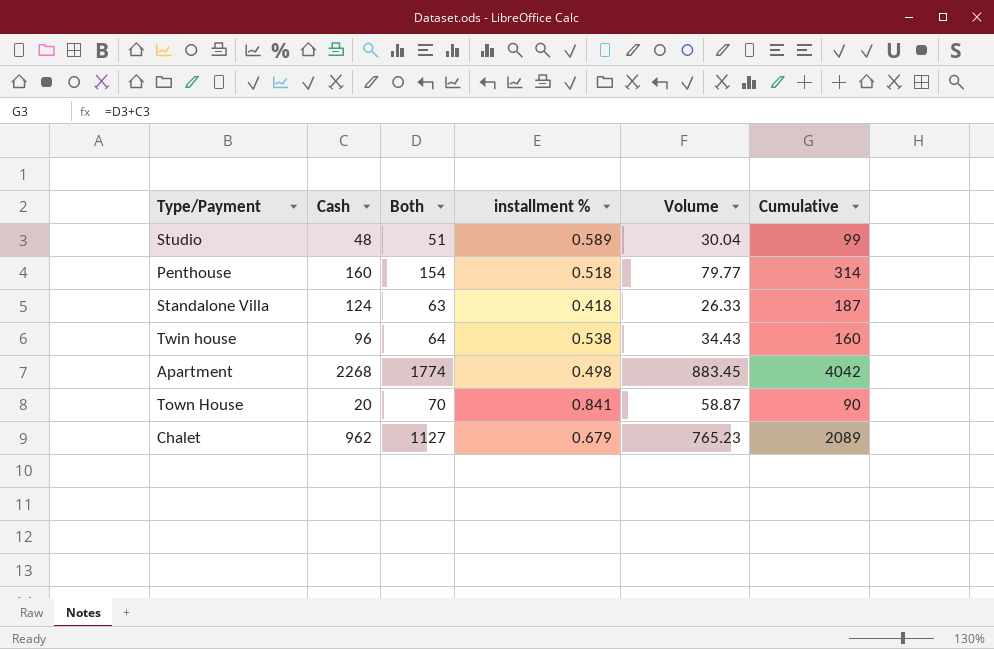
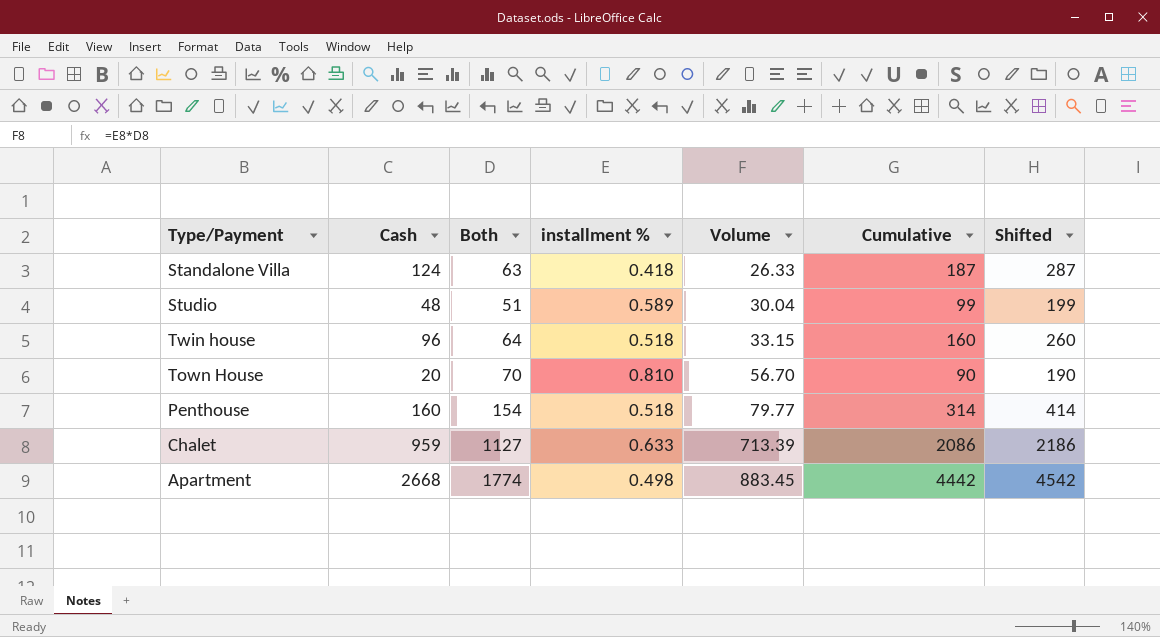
row order: none -> Volume ascending
column Shifted | formula: none -> [Cumulative] + 100
Twin house | installment %: 0.538 -> 0.518
Twin house | Volume: 34.43 -> 33.15
Town House | installment %: 0.841 -> 0.810
Town House | Volume: 58.87 -> 56.70
Chalet | Cash: 962 -> 959
Chalet | installment %: 0.679 -> 0.633
Chalet | Volume: 765.23 -> 713.39
Chalet | Cumulative: 2089 -> 2086
Apartment | Cash: 2268 -> 2668
Apartment | Cumulative: 4042 -> 4442

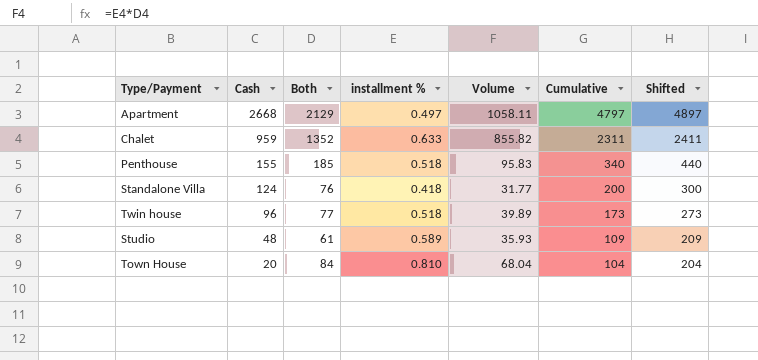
row order: Volume ascending -> Cash descending
Apartment | Both: 1774 -> 2129
Apartment | installment %: 0.498 -> 0.497
Apartment | Volume: 883.45 -> 1058.11
Apartment | Cumulative: 4442 -> 4797
Apartment | Shifted: 4542 -> 4897
Chalet | Both: 1127 -> 1352
Chalet | Volume: 713.39 -> 855.82
Chalet | Cumulative: 2086 -> 2311
Chalet | Shifted: 2186 -> 2411
Penthouse | Cash: 160 -> 155
Penthouse | Both: 154 -> 185
Penthouse | Volume: 79.77 -> 95.83
Penthouse | Cumulative: 314 -> 340
Penthouse | Shifted: 414 -> 440
Standalone Villa | Both: 63 -> 76
Standalone Villa | Volume: 26.33 -> 31.77
Standalone Villa | Cumulative: 187 -> 200
Standalone Villa | Shifted: 287 -> 300
Twin house | Both: 64 -> 77
Twin house | Volume: 33.15 -> 39.89
Twin house | Cumulative: 160 -> 173
Twin house | Shifted: 260 -> 273
Studio | Both: 51 -> 61
Studio | Volume: 30.04 -> 35.93
Studio | Cumulative: 99 -> 109
Studio | Shifted: 199 -> 209
Town House | Both: 70 -> 84
Town House | Volume: 56.70 -> 68.04
Town House | Cumulative: 90 -> 104
Town House | Shifted: 190 -> 204

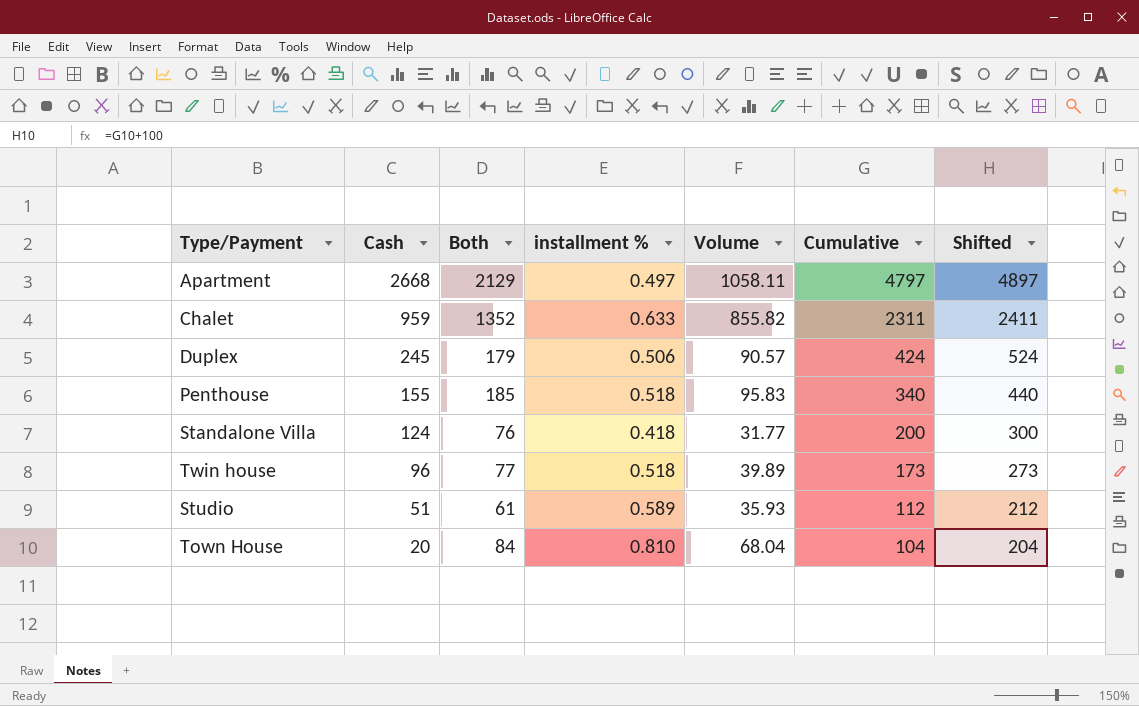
row Duplex: none -> 245 | 179 | 0.506 | 90.57 | 424 | 524
Studio | Cash: 48 -> 51
Studio | Cumulative: 109 -> 112
Studio | Shifted: 209 -> 212

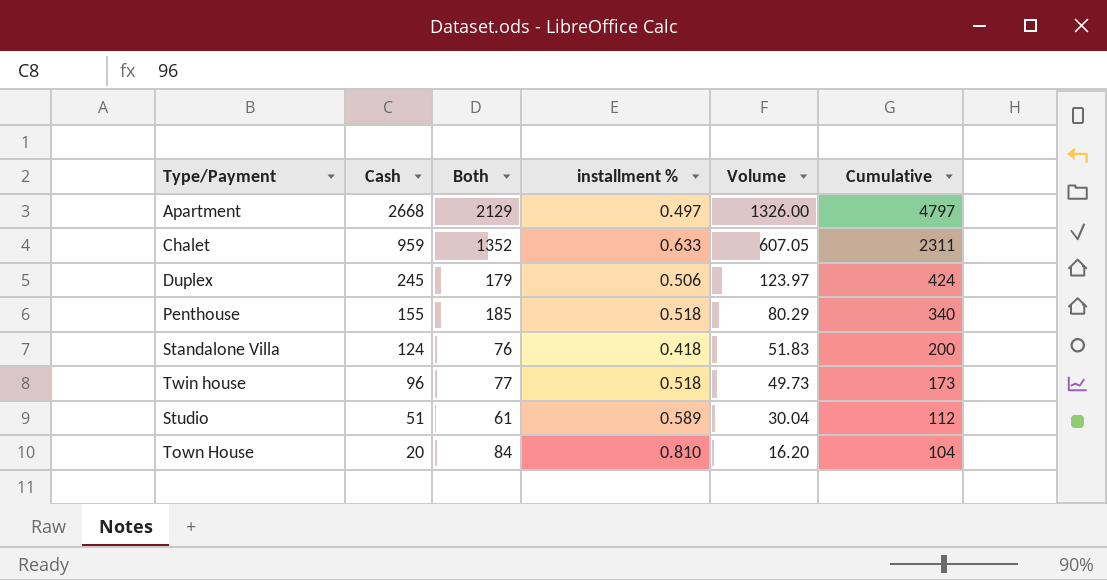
column Shifted | formula: [Cumulative] + 100 -> none
column Volume | formula: [Both] * [installment %] -> [Cash] * [installment %]

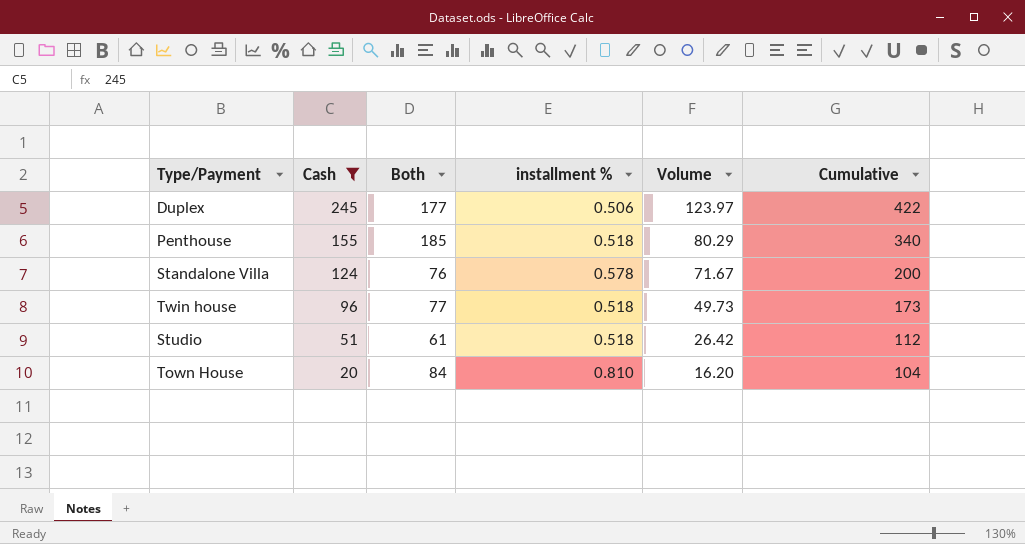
filter: none -> Cash <= 245
Duplex | Both: 179 -> 177
Duplex | Cumulative: 424 -> 422
Standalone Villa | installment %: 0.418 -> 0.578
Standalone Villa | Volume: 51.83 -> 71.67
Studio | installment %: 0.589 -> 0.518
Studio | Volume: 30.04 -> 26.42

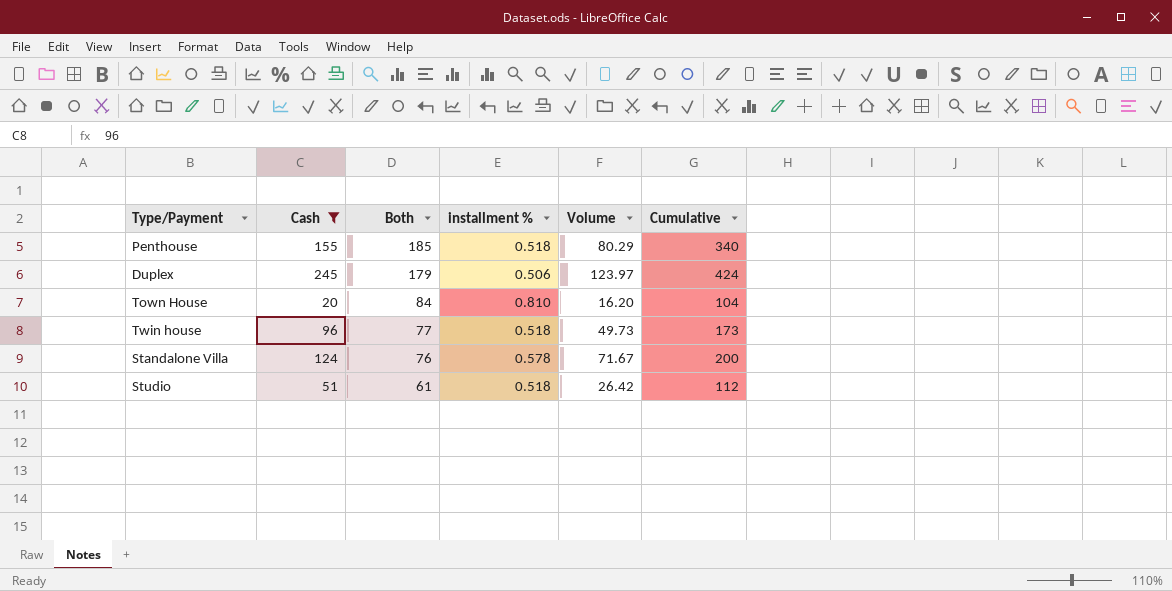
row order: Cash descending -> Both descending
Duplex | Both: 177 -> 179
Duplex | Cumulative: 422 -> 424

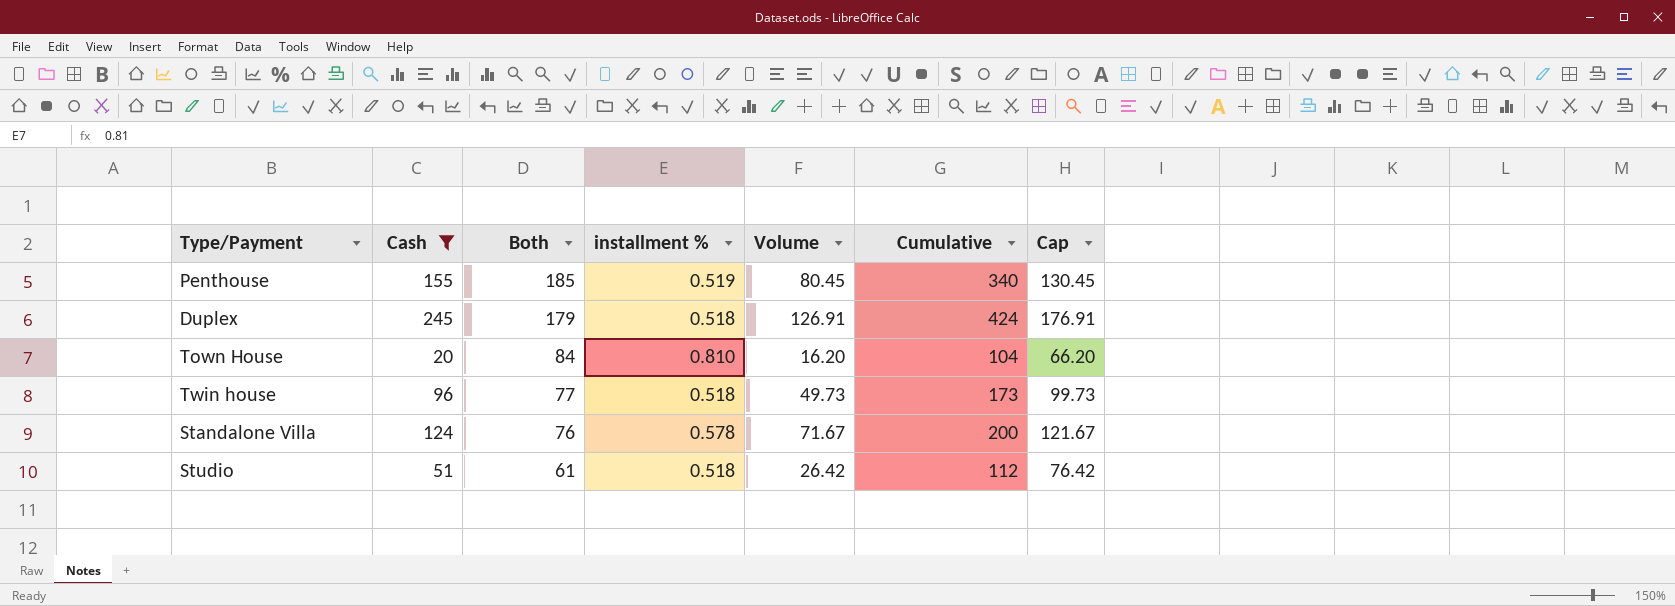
column Cap | formula: none -> [Volume] + 50
Penthouse | installment %: 0.518 -> 0.519
Penthouse | Volume: 80.29 -> 80.45
Duplex | installment %: 0.506 -> 0.518
Duplex | Volume: 123.97 -> 126.91

